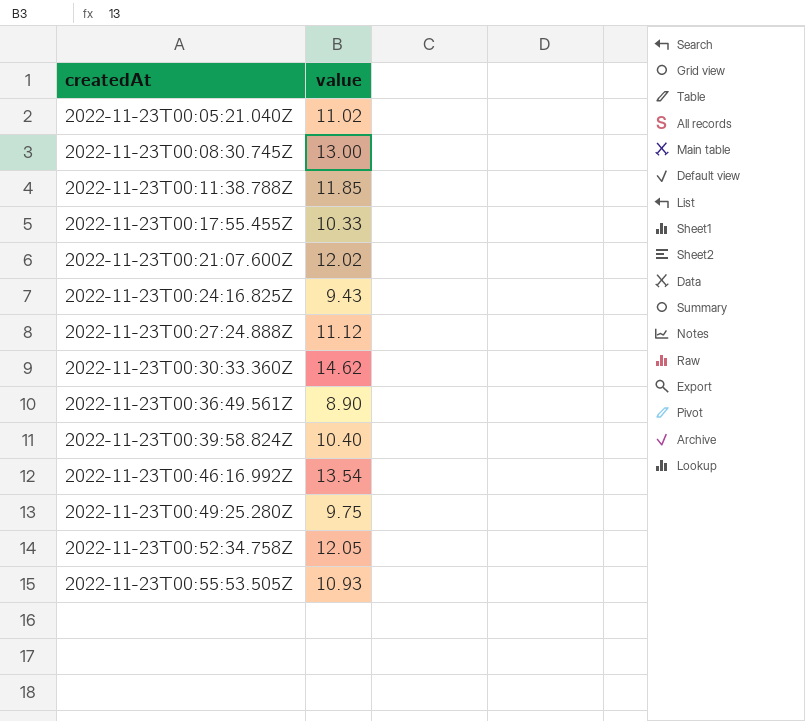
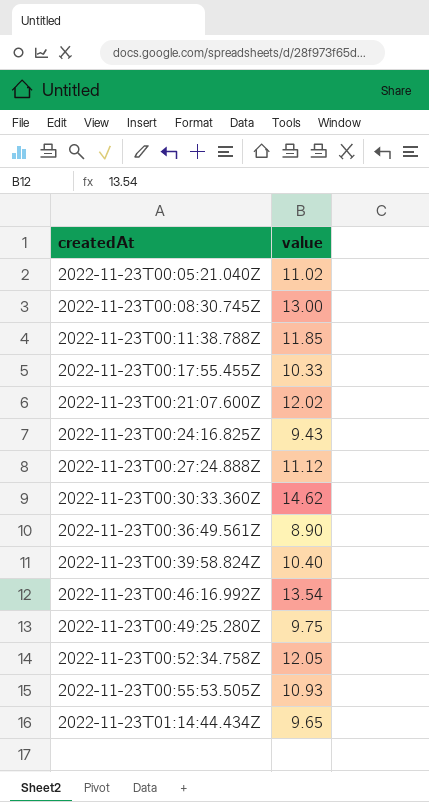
row 2022-11-23T01:14:44.434Z: none -> 9.65

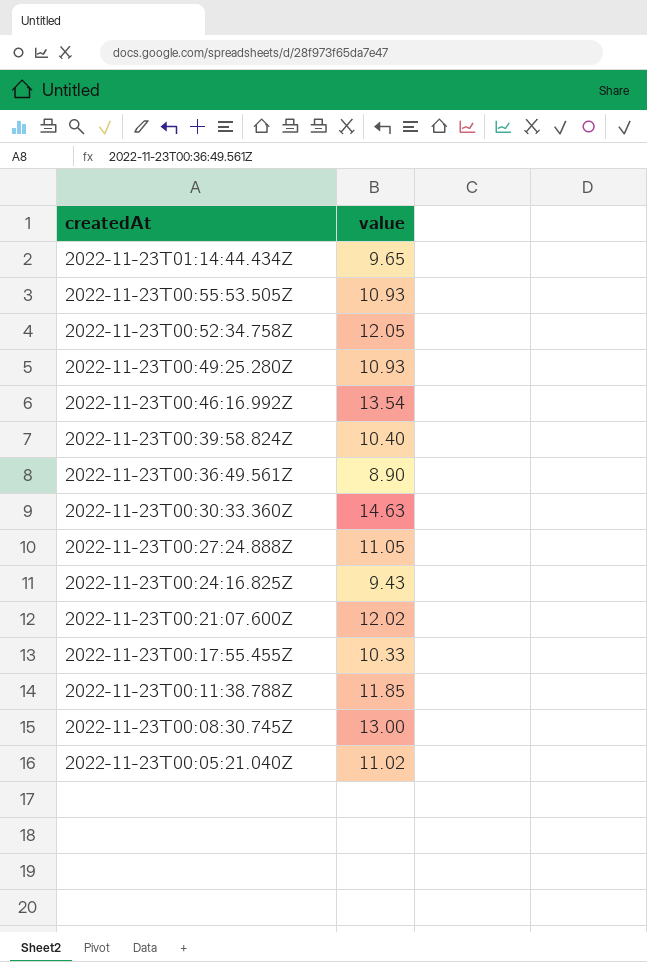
row order: createdAt ascending -> createdAt descending
2022-11-23T00:49:25.280Z | value: 9.75 -> 10.93
2022-11-23T00:30:33.360Z | value: 14.62 -> 14.63
2022-11-23T00:27:24.888Z | value: 11.12 -> 11.05

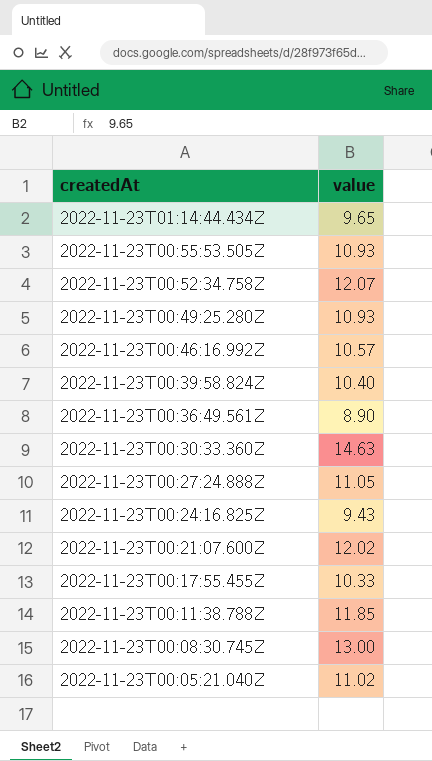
2022-11-23T00:52:34.758Z | value: 12.05 -> 12.07
2022-11-23T00:46:16.992Z | value: 13.54 -> 10.57

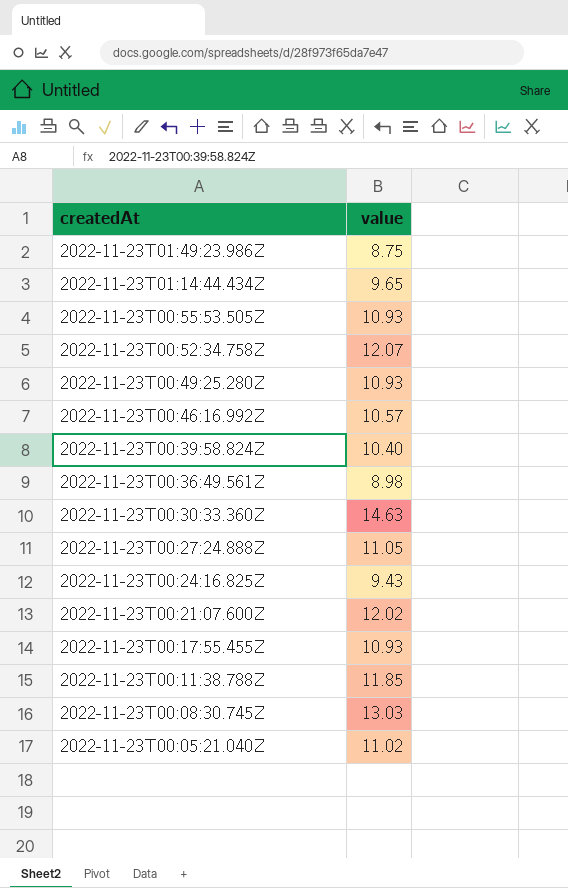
row 2022-11-23T01:49:23.986Z: none -> 8.75
2022-11-23T00:36:49.561Z | value: 8.90 -> 8.98
2022-11-23T00:17:55.455Z | value: 10.33 -> 10.93
2022-11-23T00:08:30.745Z | value: 13.00 -> 13.03

